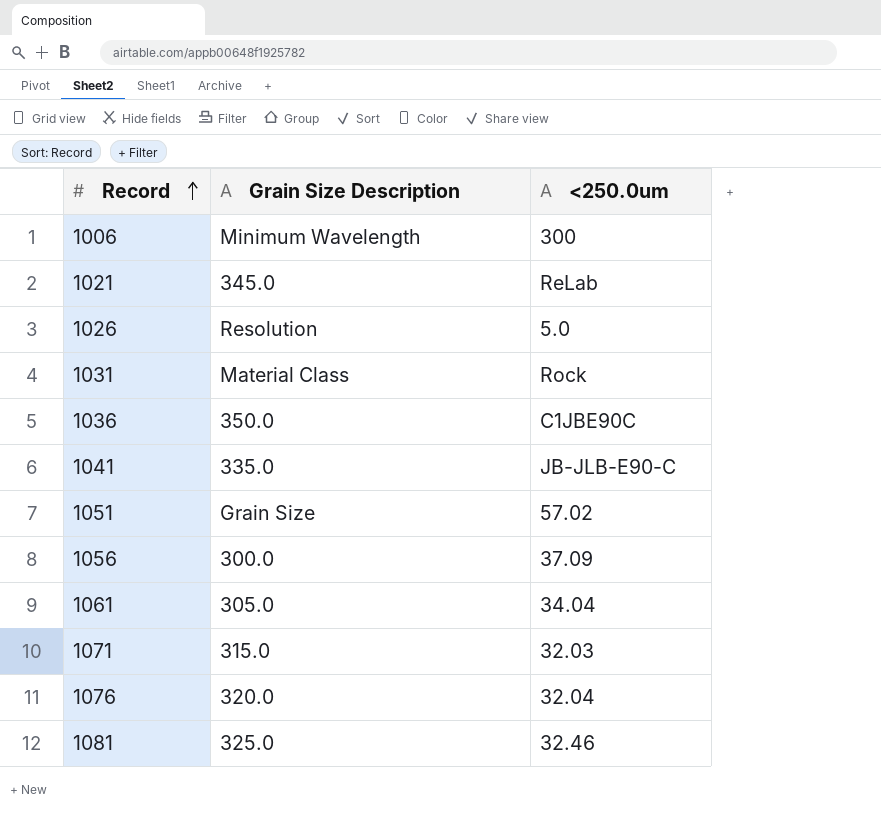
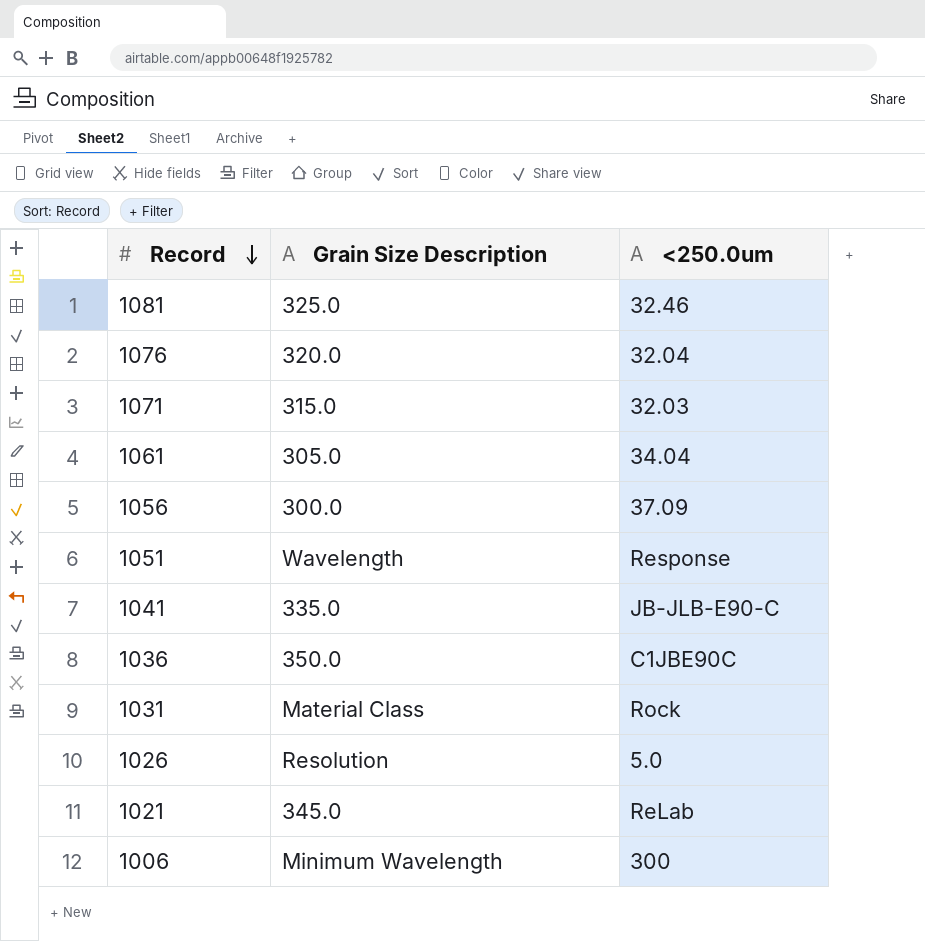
row order: Record ascending -> Record descending
1051 | Grain Size Description: Grain Size -> Wavelength
1051 | <250.0um: 57.02 -> Response

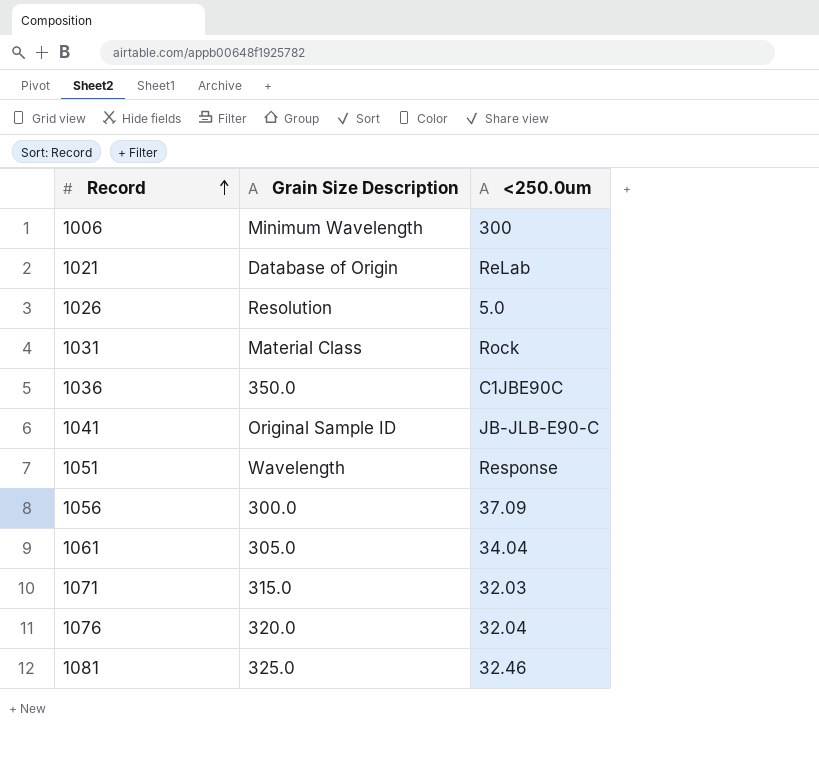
row order: Record descending -> Record ascending
1021 | Grain Size Description: 345.0 -> Database of Origin
1041 | Grain Size Description: 335.0 -> Original Sample ID

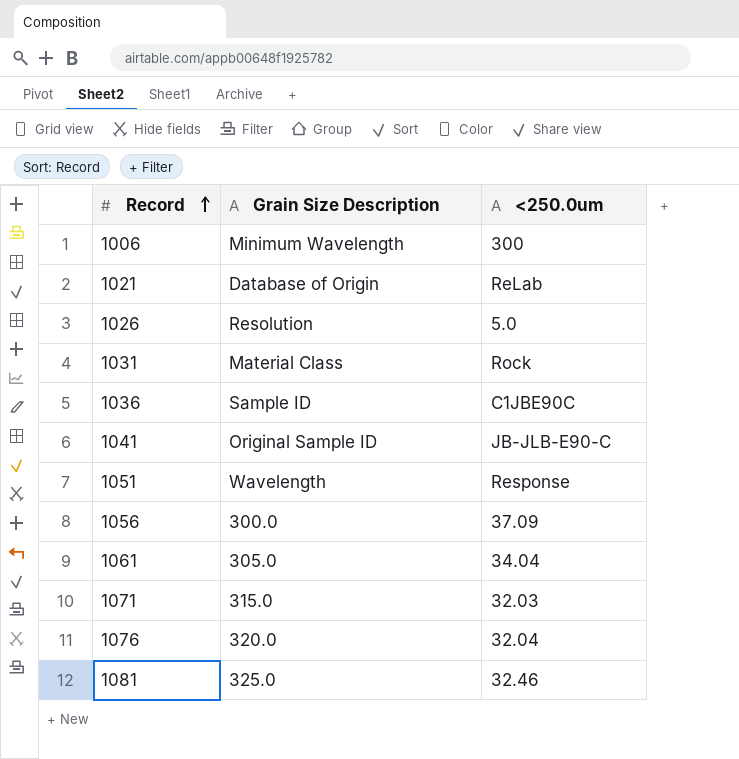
1036 | Grain Size Description: 350.0 -> Sample ID

